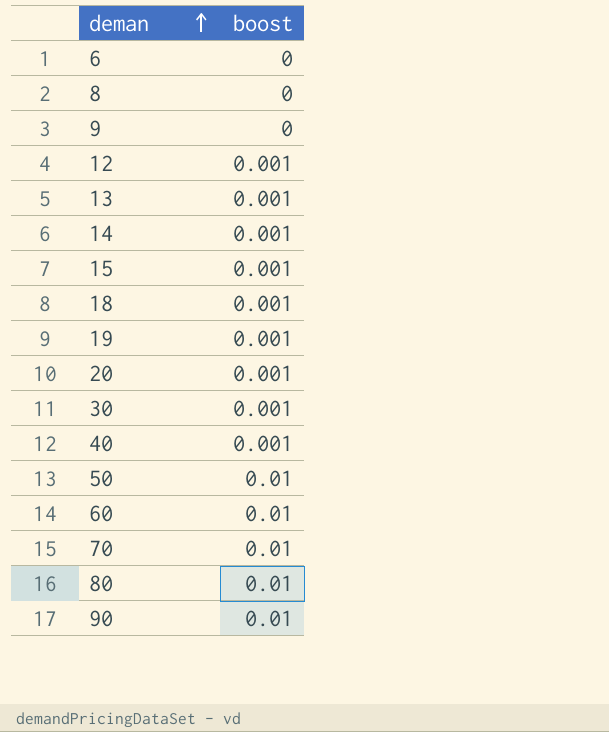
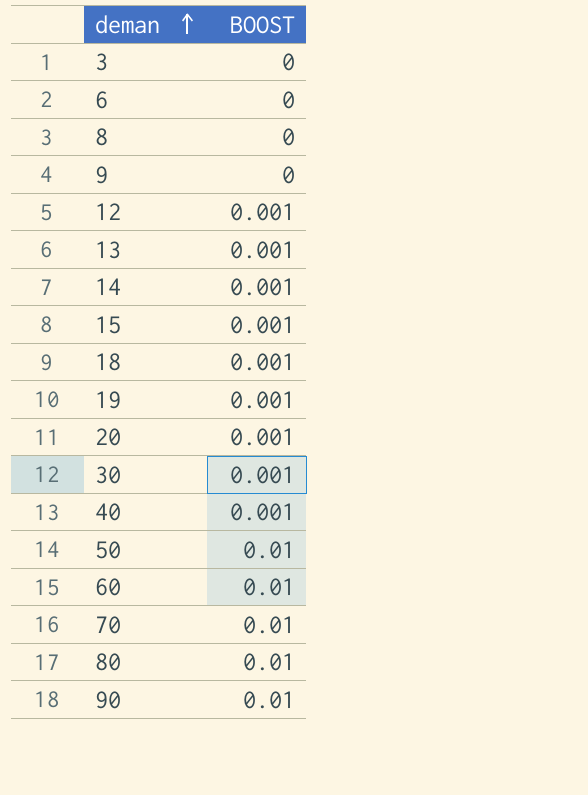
column name: boost -> BOOST
row 3: none -> 0

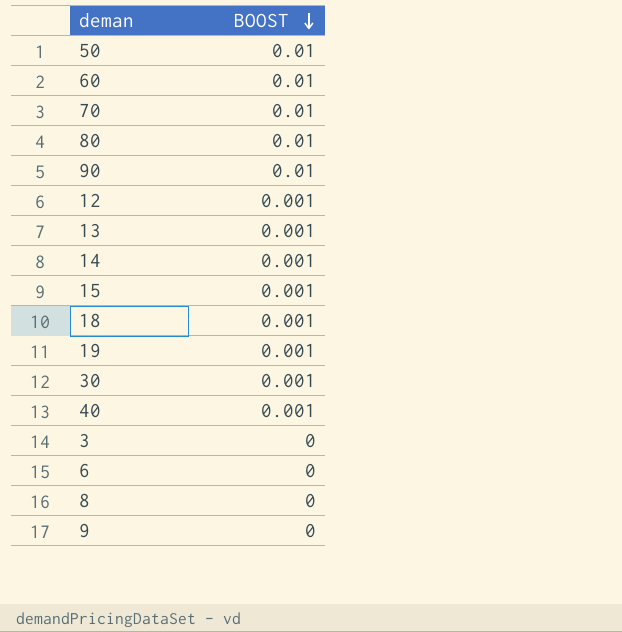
row order: deman ascending -> BOOST descending
row 20: 0.001 -> none

